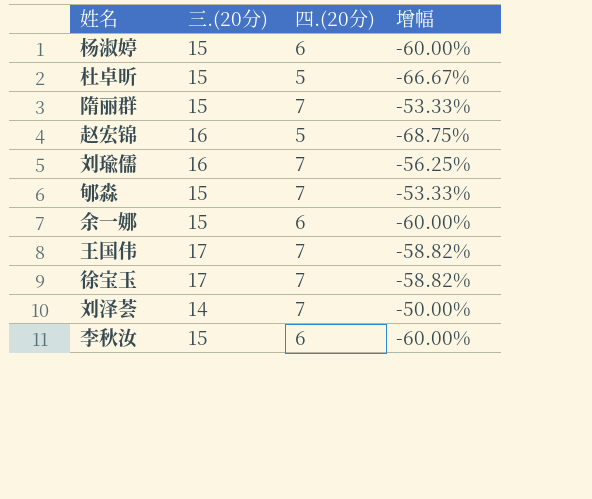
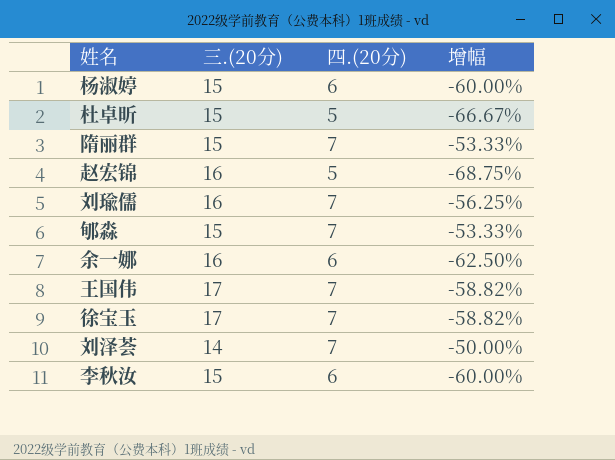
余一娜 | 三.(20分): 15 -> 16
余一娜 | 增幅: -60.00% -> -62.50%

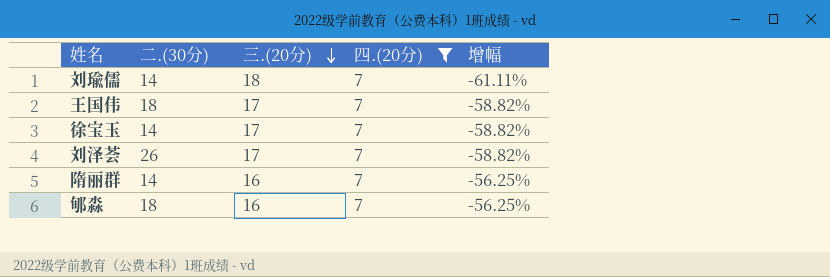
filter: none -> 四.(20分) = 7
row order: none -> 三.(20分) descending
column 二.(30分) | position: none -> 2
刘瑜儒 | 三.(20分): 16 -> 18
刘瑜儒 | 增幅: -56.25% -> -61.11%
刘泽荟 | 三.(20分): 14 -> 17
刘泽荟 | 增幅: -50.00% -> -58.82%
隋丽群 | 三.(20分): 15 -> 16
隋丽群 | 增幅: -53.33% -> -56.25%
郇淼 | 三.(20分): 15 -> 16
郇淼 | 增幅: -53.33% -> -56.25%

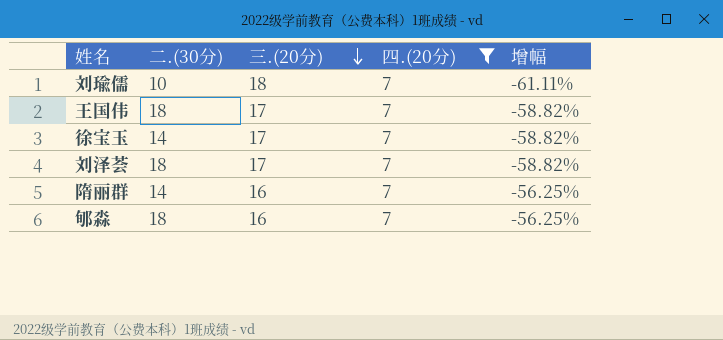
刘瑜儒 | 二.(30分): 14 -> 10
刘泽荟 | 二.(30分): 26 -> 18

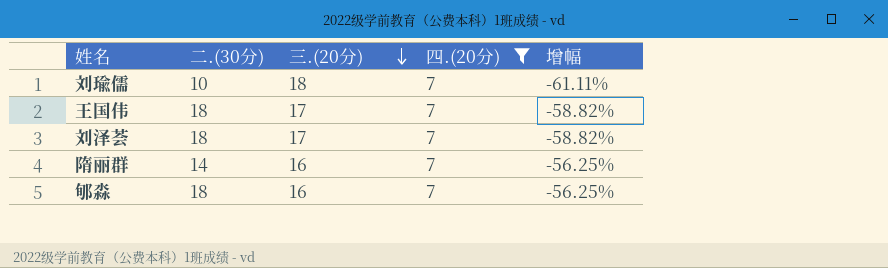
row 徐宝玉: 14 | 17 | 7 | -58.82% -> none

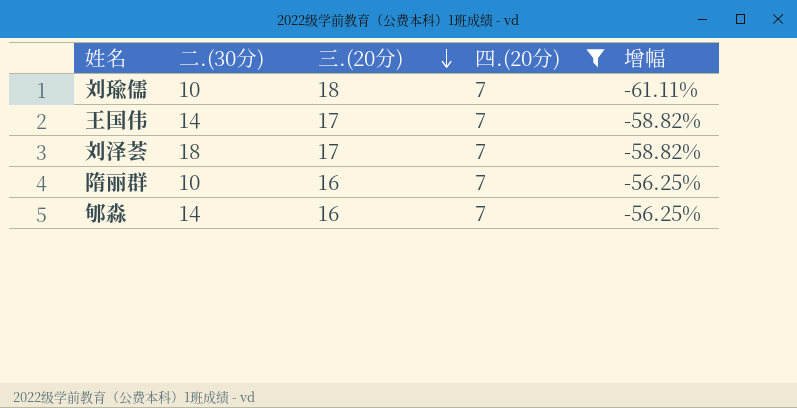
王国伟 | 二.(30分): 18 -> 14
隋丽群 | 二.(30分): 14 -> 10
郇淼 | 二.(30分): 18 -> 14

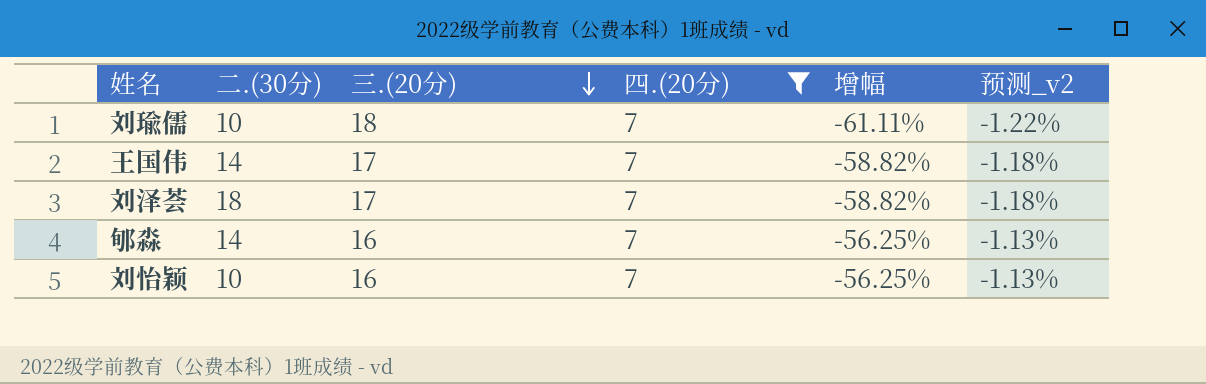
column 预测_v2 | formula: none -> [增幅] * 0.02
row 隋丽群: 10 | 16 | 7 | -56.25% -> none
row 刘怡颖: none -> 10 | 16 | 7 | -56.25% | -1.13%

